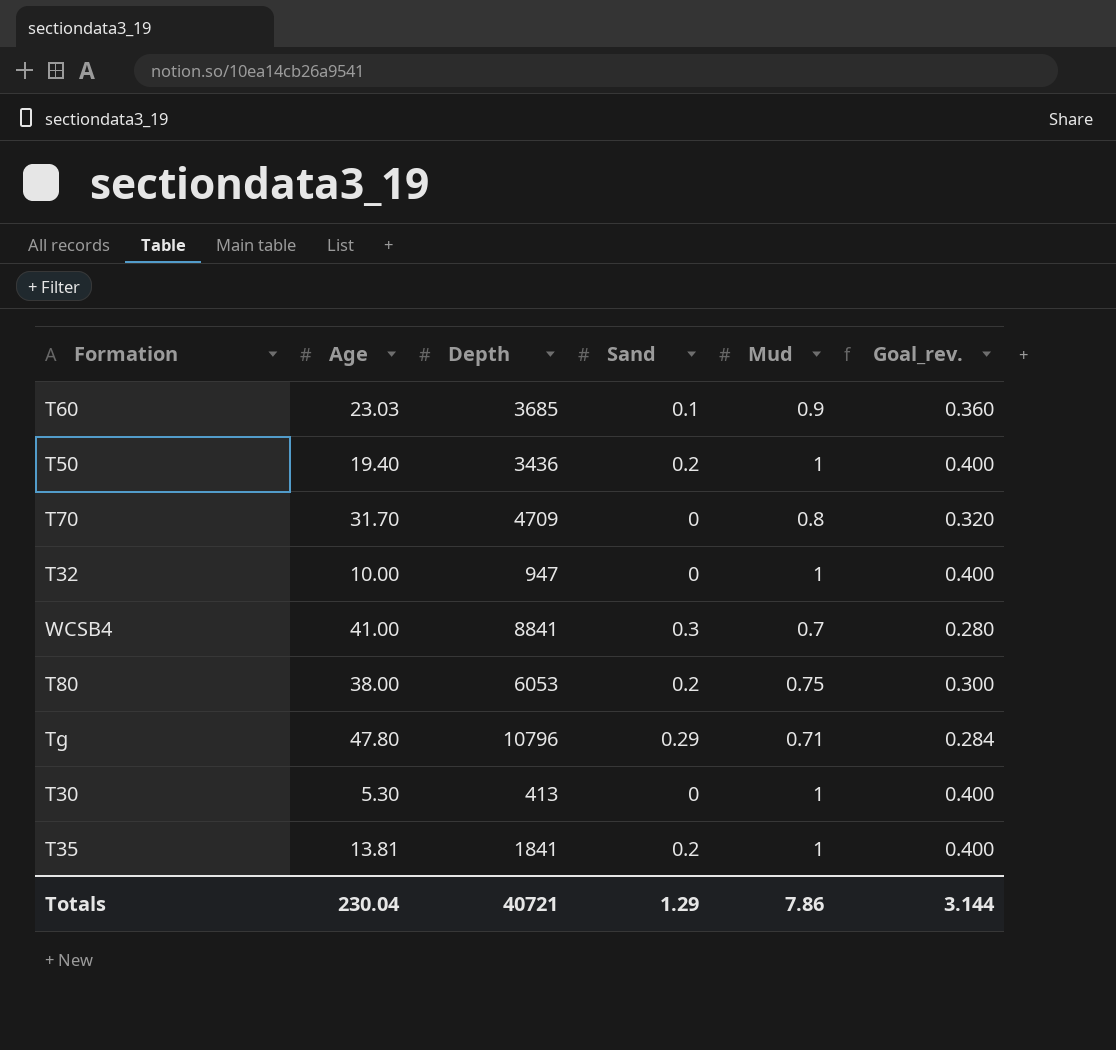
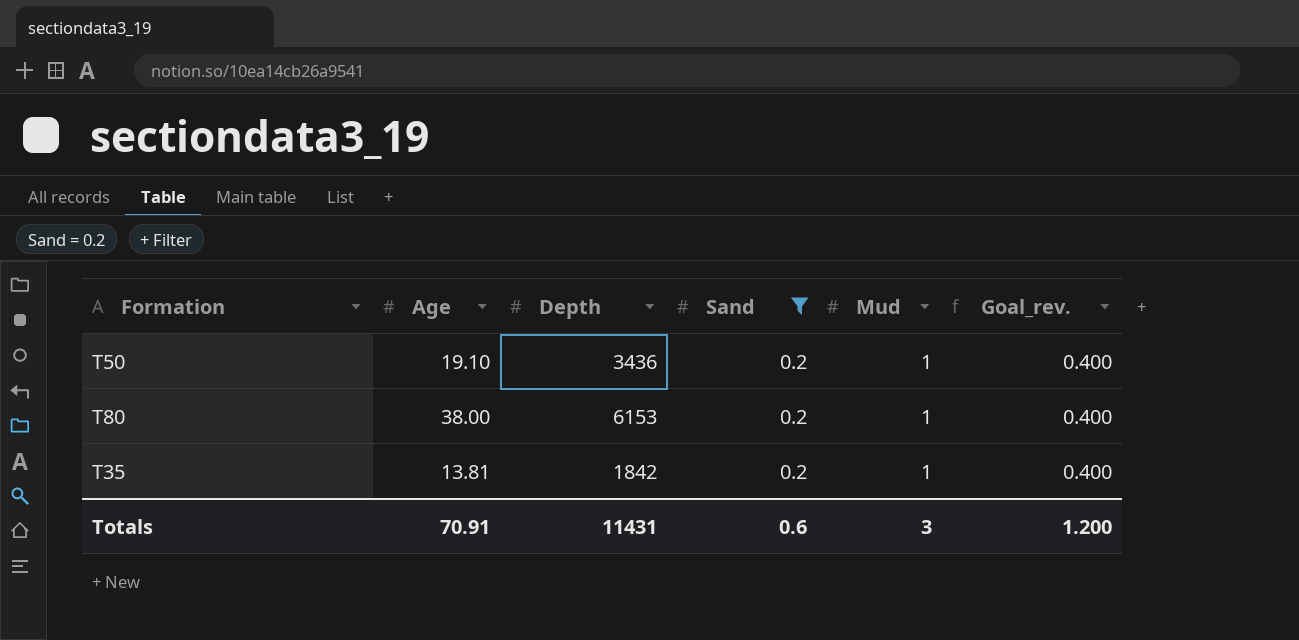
filter: none -> Sand = 0.2
T50 | Age: 19.40 -> 19.10
T80 | Depth: 6053 -> 6153
T80 | Mud: 0.75 -> 1
T80 | Goal_rev.: 0.300 -> 0.400
T35 | Depth: 1841 -> 1842
Totals | Age: 230.04 -> 70.91
Totals | Depth: 40721 -> 11431
Totals | Sand: 1.29 -> 0.6
Totals | Mud: 7.86 -> 3
Totals | Goal_rev.: 3.144 -> 1.200

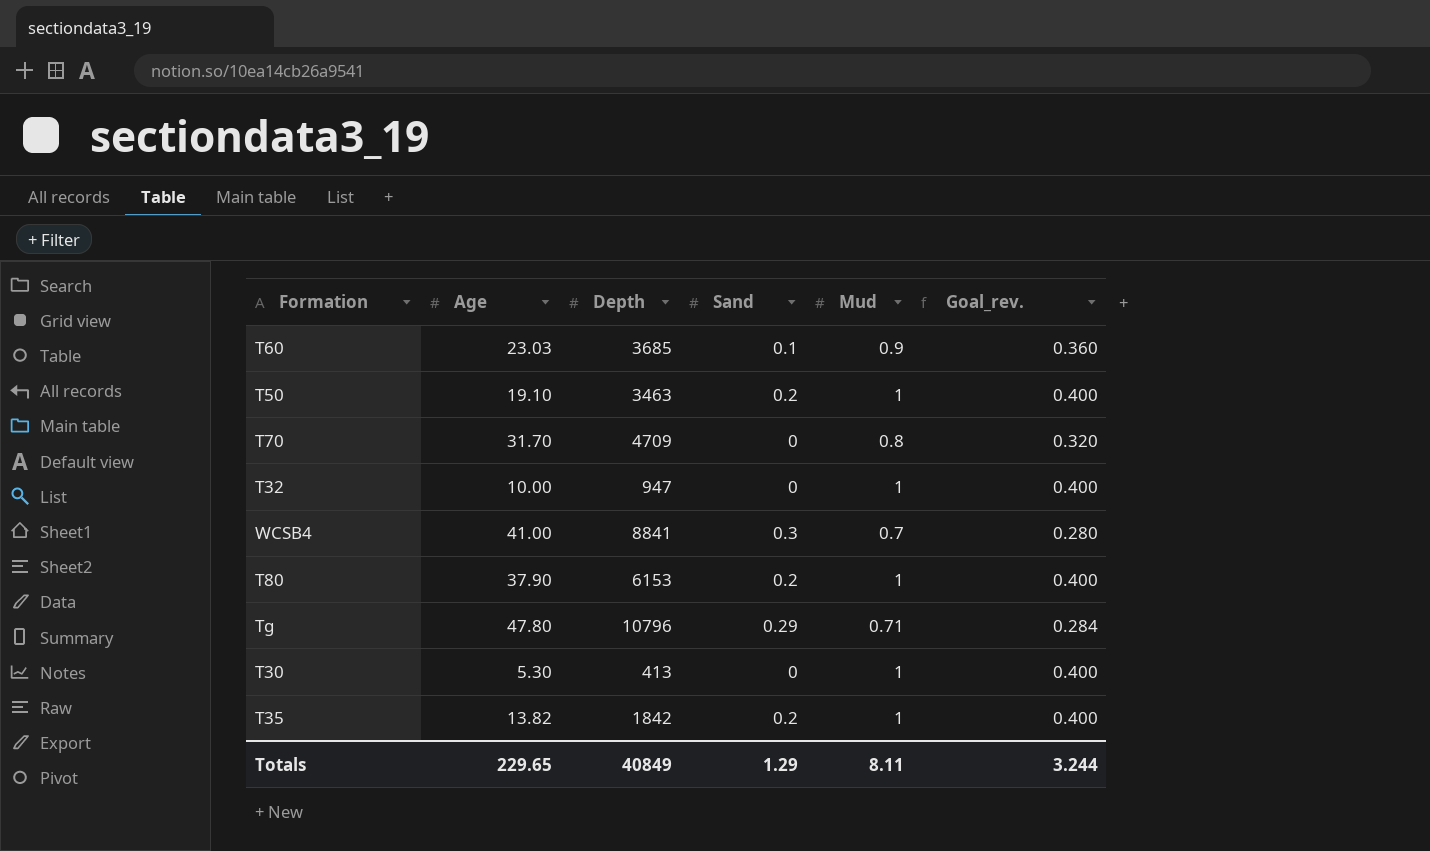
filter: Sand = 0.2 -> none
T50 | Depth: 3436 -> 3463
T80 | Age: 38.00 -> 37.90
T35 | Age: 13.81 -> 13.82
Totals | Age: 70.91 -> 229.65
Totals | Depth: 11431 -> 40849
Totals | Sand: 0.6 -> 1.29
Totals | Mud: 3 -> 8.11
Totals | Goal_rev.: 1.200 -> 3.244

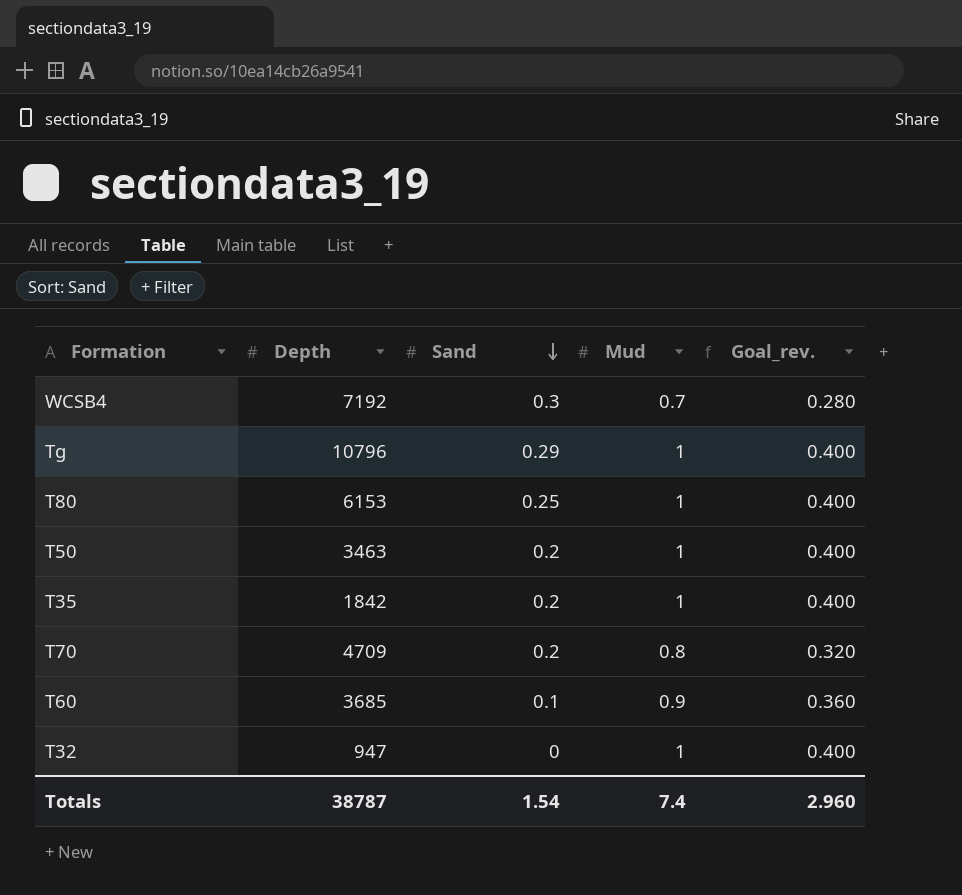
row order: none -> Sand descending
column Age | position: 2 -> none
row T30: 5.30 | 413 | 0 | 1 | 0.400 -> none
WCSB4 | Depth: 8841 -> 7192
Tg | Mud: 0.71 -> 1
Tg | Goal_rev.: 0.284 -> 0.400
T80 | Sand: 0.2 -> 0.25
T70 | Sand: 0 -> 0.2
Totals | Depth: 40849 -> 38787
Totals | Sand: 1.29 -> 1.54
Totals | Mud: 8.11 -> 7.4
Totals | Goal_rev.: 3.244 -> 2.960

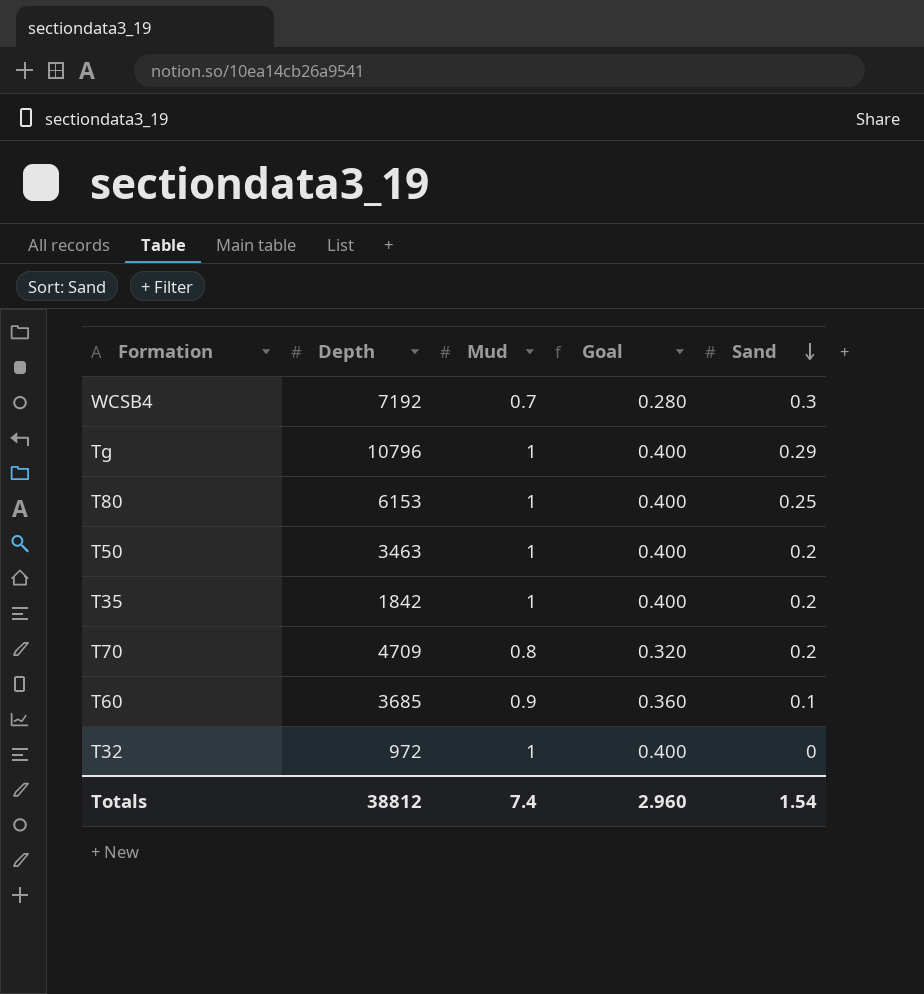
column name: Goal_rev. -> Goal
column Sand | position: 3 -> 5
T32 | Depth: 947 -> 972
Totals | Depth: 38787 -> 38812

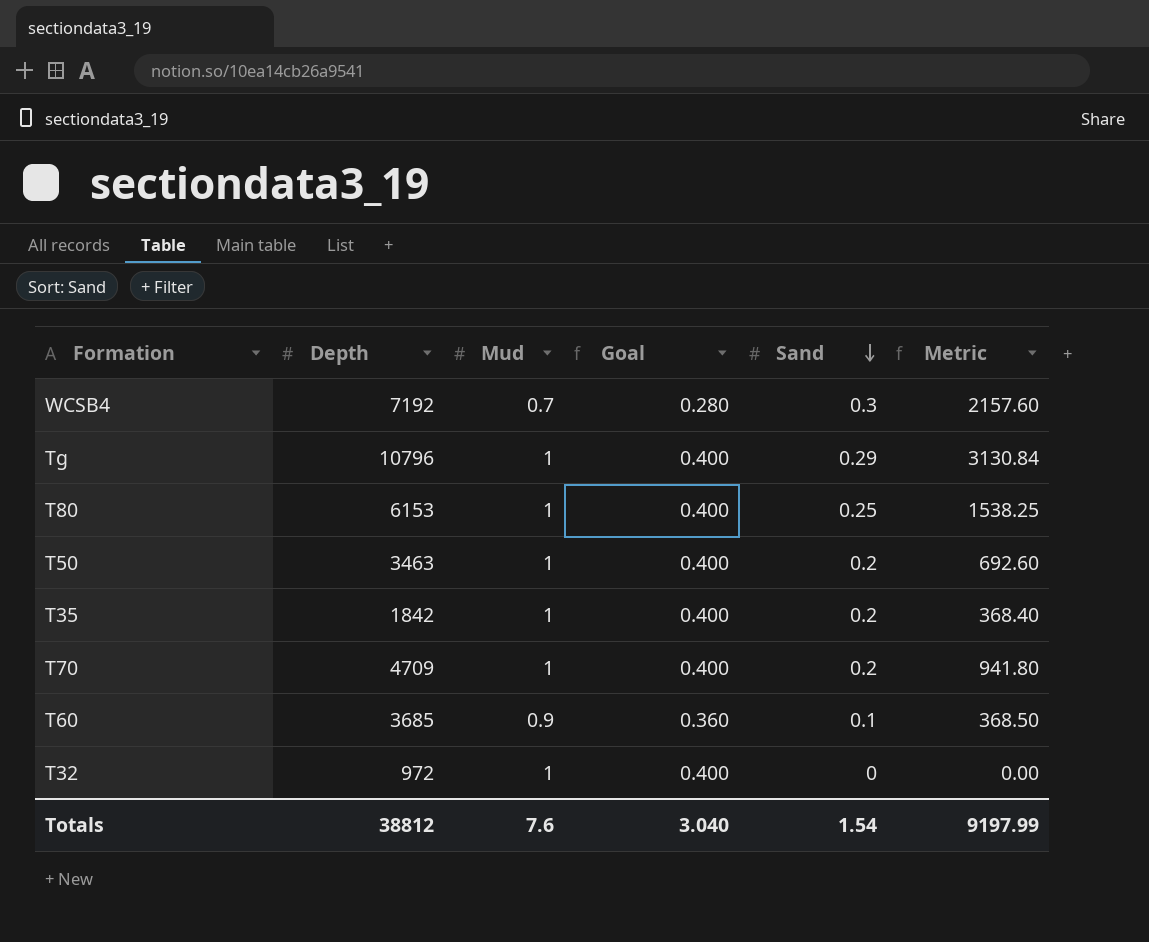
column Metric | formula: none -> [Depth] * [Sand]
T70 | Mud: 0.8 -> 1
T70 | Goal: 0.320 -> 0.400
Totals | Mud: 7.4 -> 7.6
Totals | Goal: 2.960 -> 3.040

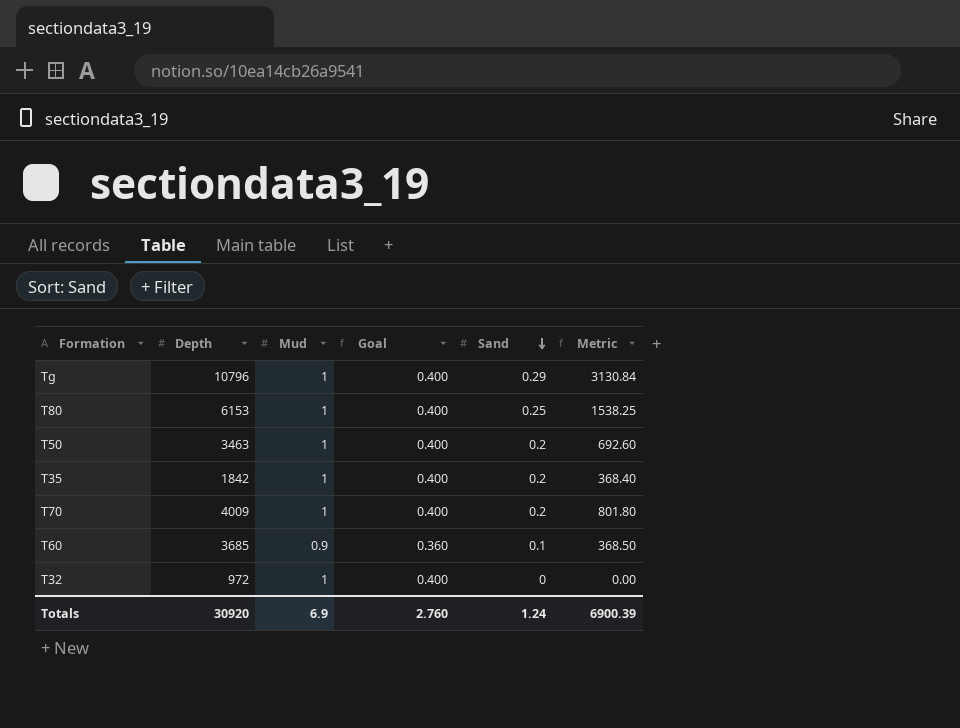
row WCSB4: 7192 | 0.7 | 0.280 | 0.3 | 2157.60 -> none
T70 | Depth: 4709 -> 4009
T70 | Metric: 941.80 -> 801.80
Totals | Depth: 38812 -> 30920
Totals | Mud: 7.6 -> 6.9
Totals | Goal: 3.040 -> 2.760
Totals | Sand: 1.54 -> 1.24
Totals | Metric: 9197.99 -> 6900.39

